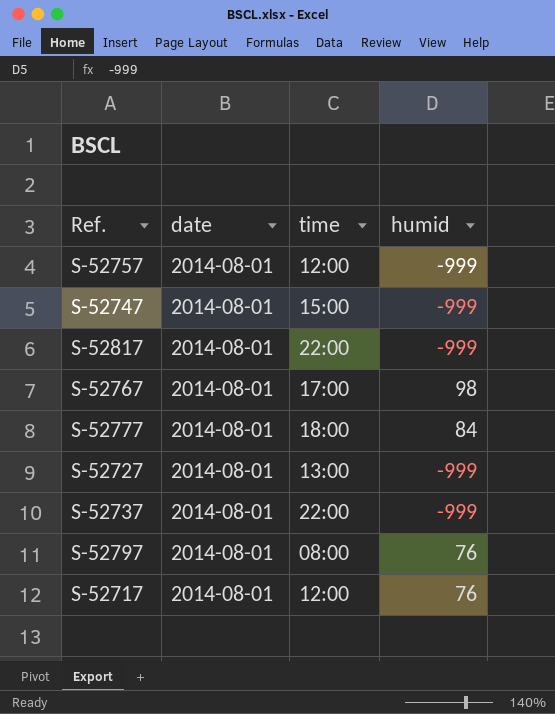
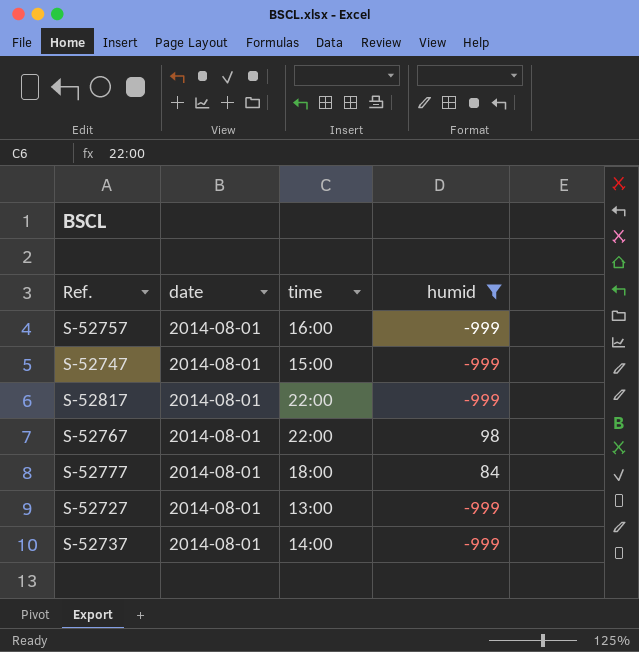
filter: none -> humid != 76
S-52757 | time: 12:00 -> 16:00
S-52767 | time: 17:00 -> 22:00
S-52737 | time: 22:00 -> 14:00

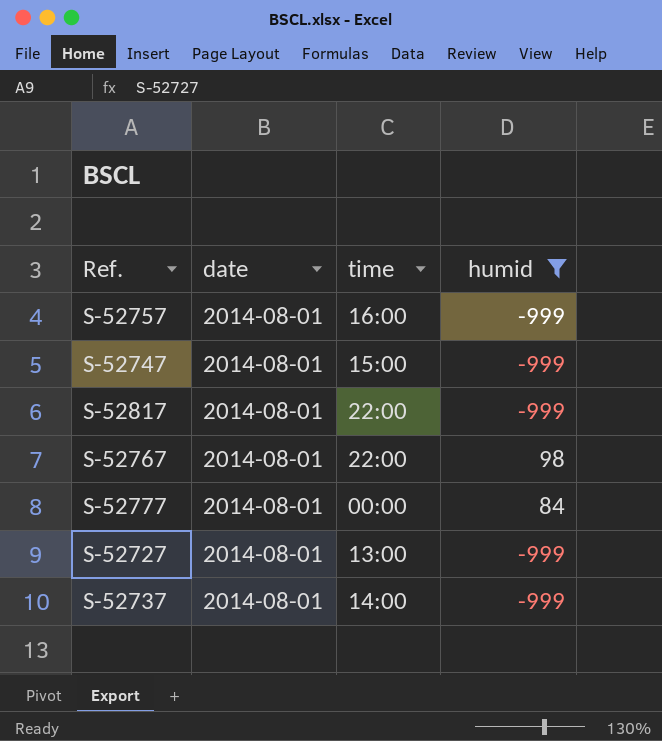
S-52777 | time: 18:00 -> 00:00

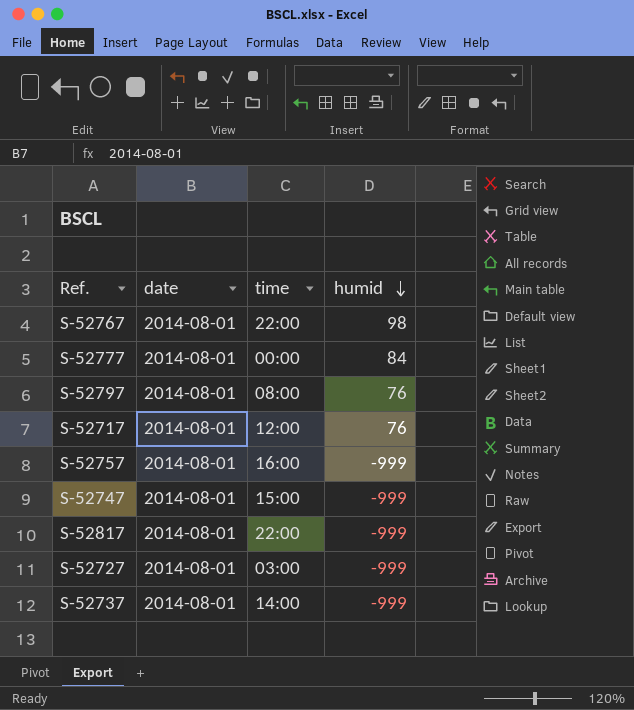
filter: humid != 76 -> none
row order: none -> humid descending
S-52727 | time: 13:00 -> 03:00

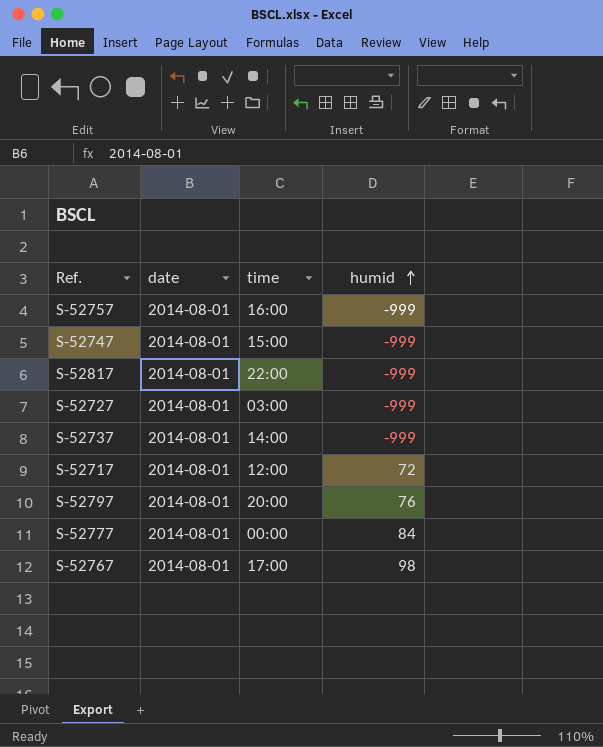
row order: humid descending -> humid ascending
S-52717 | humid: 76 -> 72
S-52797 | time: 08:00 -> 20:00
S-52767 | time: 22:00 -> 17:00

